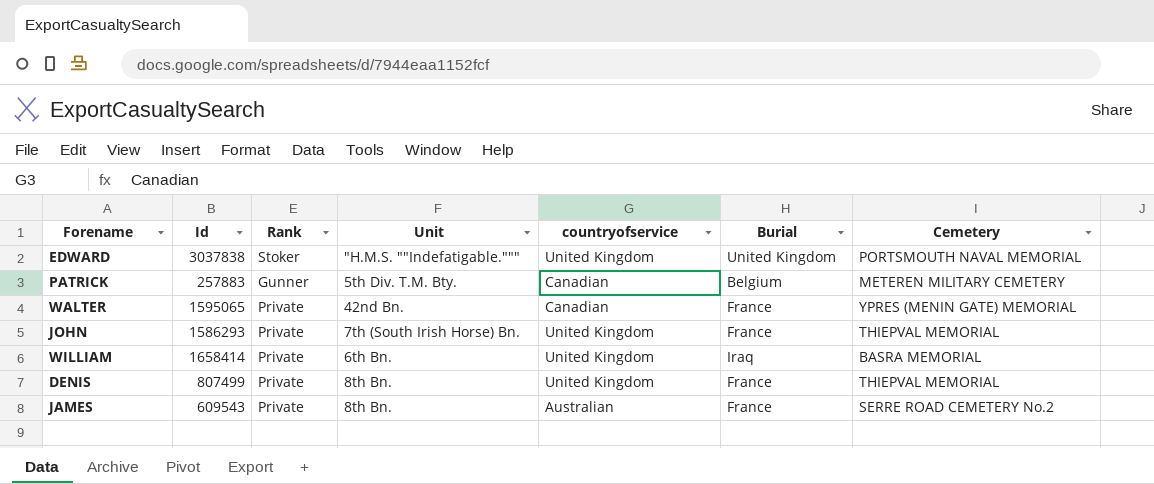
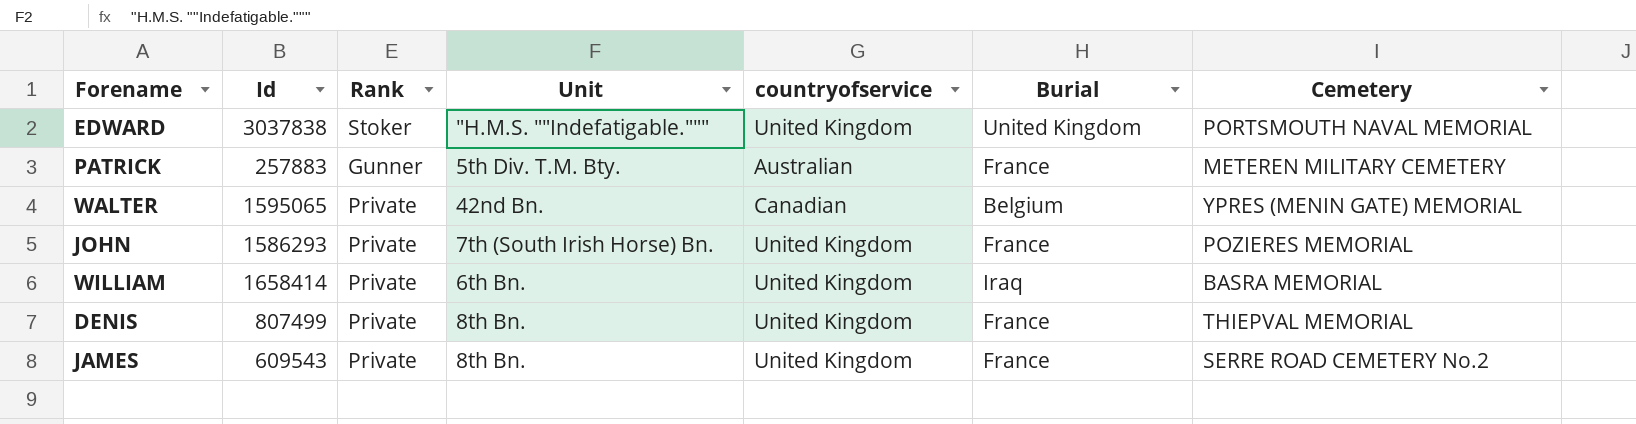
PATRICK | countryofservice: Canadian -> Australian
PATRICK | Burial: Belgium -> France
WALTER | Burial: France -> Belgium
JOHN | Cemetery: THIEPVAL MEMORIAL -> POZIERES MEMORIAL
JAMES | countryofservice: Australian -> United Kingdom

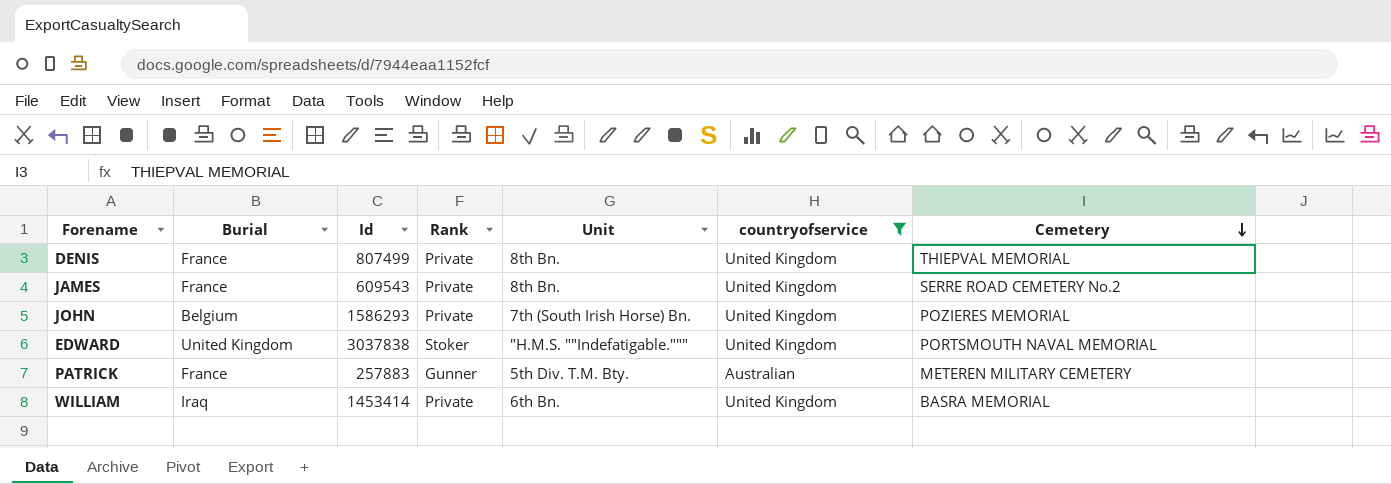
filter: none -> countryofservice != Canadian
row order: none -> Cemetery descending
column Burial | position: 6 -> 2
JOHN | Burial: France -> Belgium
WILLIAM | Id: 1658414 -> 1453414

